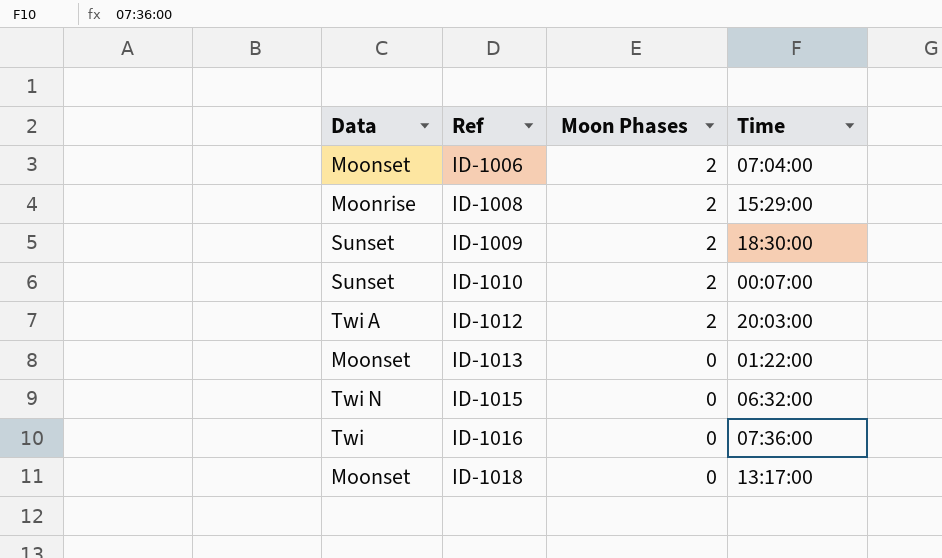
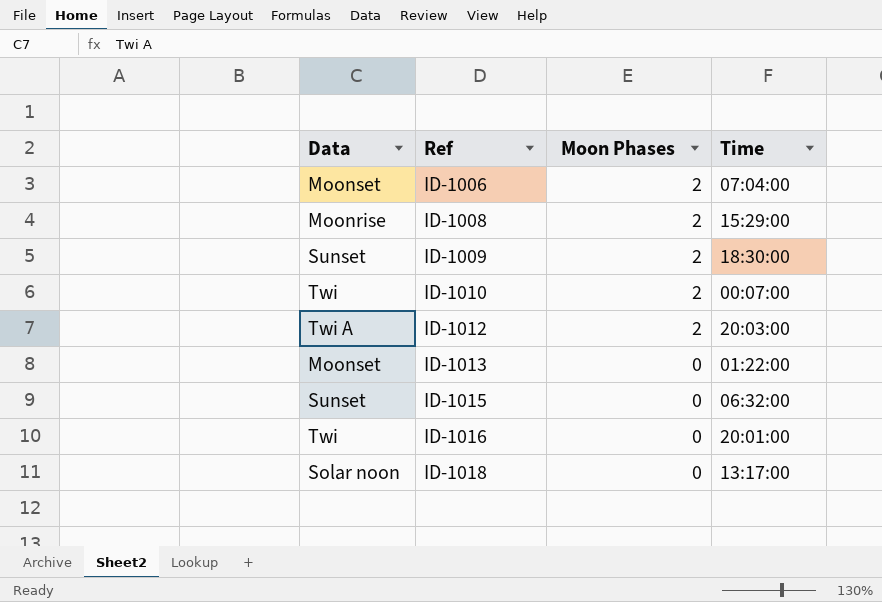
ID-1010 | Data: Sunset -> Twi
ID-1015 | Data: Twi N -> Sunset
ID-1016 | Time: 07:36:00 -> 20:01:00
ID-1018 | Data: Moonset -> Solar noon

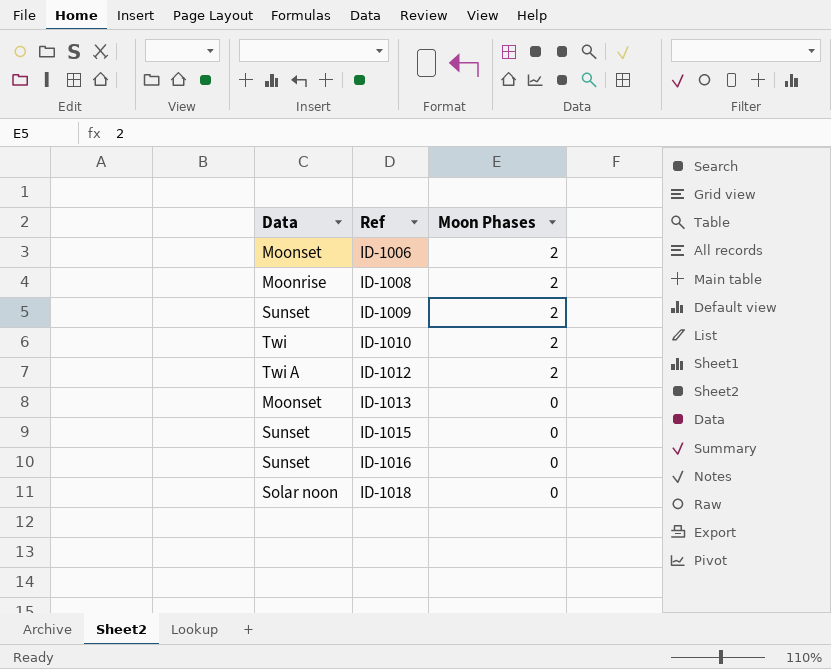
column Time | position: 4 -> none
ID-1016 | Data: Twi -> Sunset

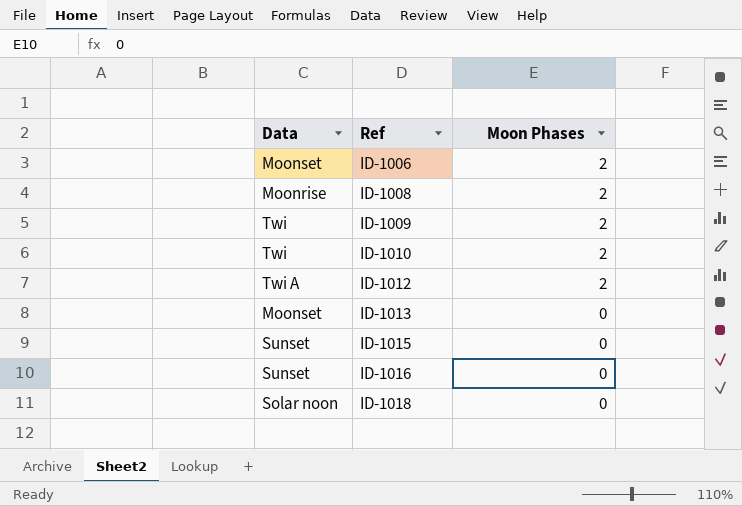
ID-1009 | Data: Sunset -> Twi

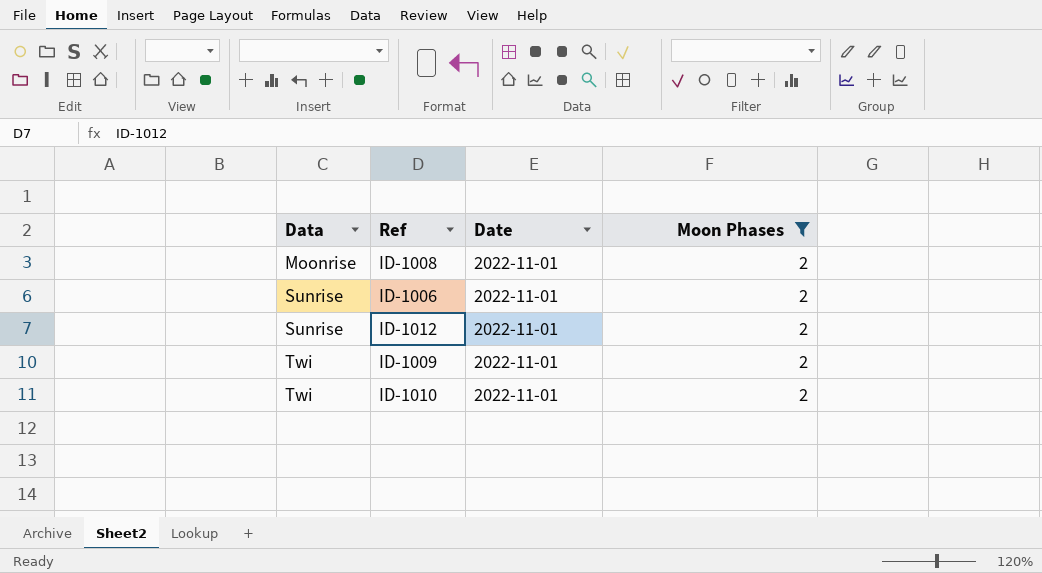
filter: none -> Moon Phases = 2
row order: Ref ascending -> Data ascending
column Date | position: none -> 3
ID-1006 | Data: Moonset -> Sunrise
ID-1012 | Data: Twi A -> Sunrise

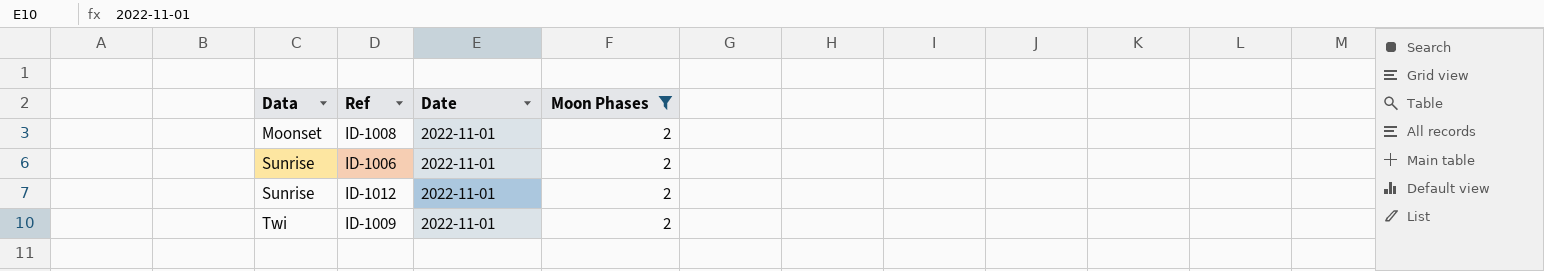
row ID-1010: Twi | 2022-11-01 | 2 -> none
ID-1008 | Data: Moonrise -> Moonset

